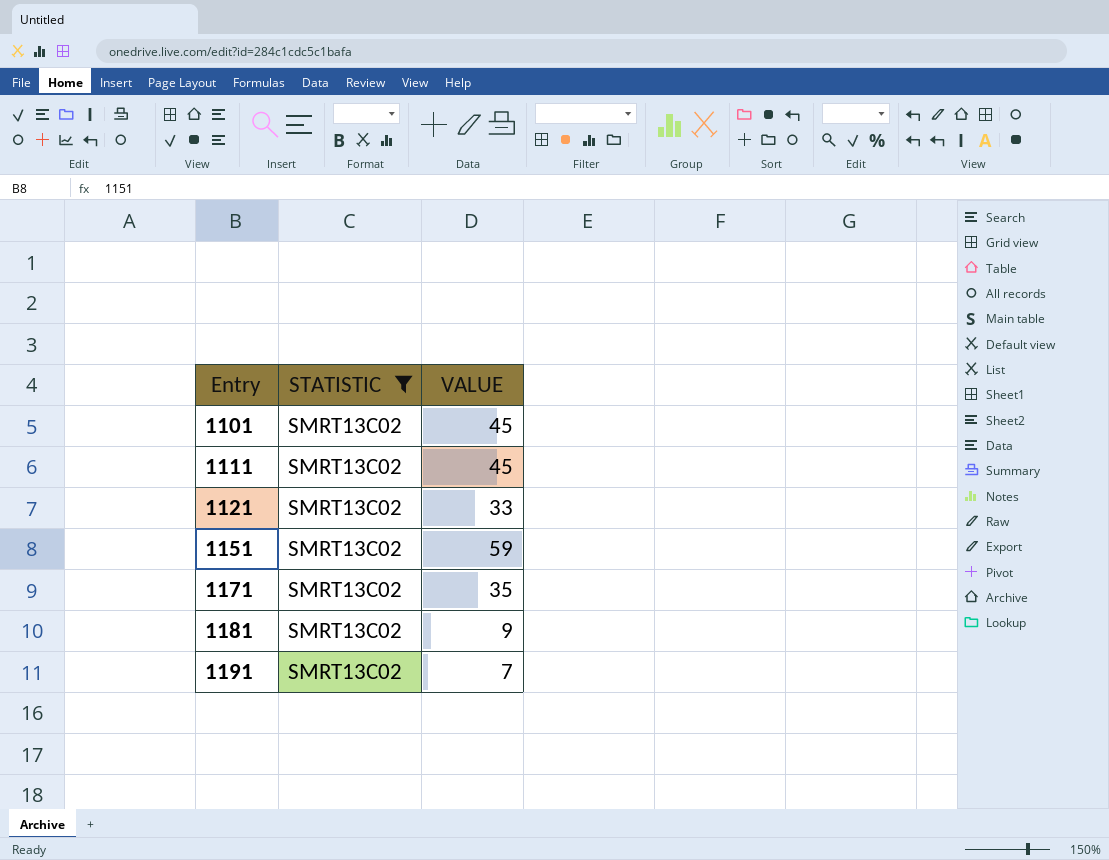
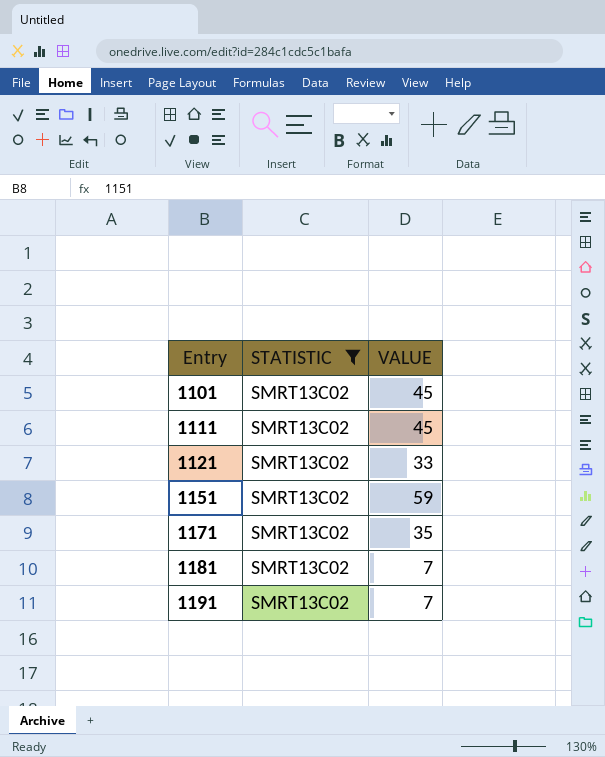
1181 | VALUE: 9 -> 7

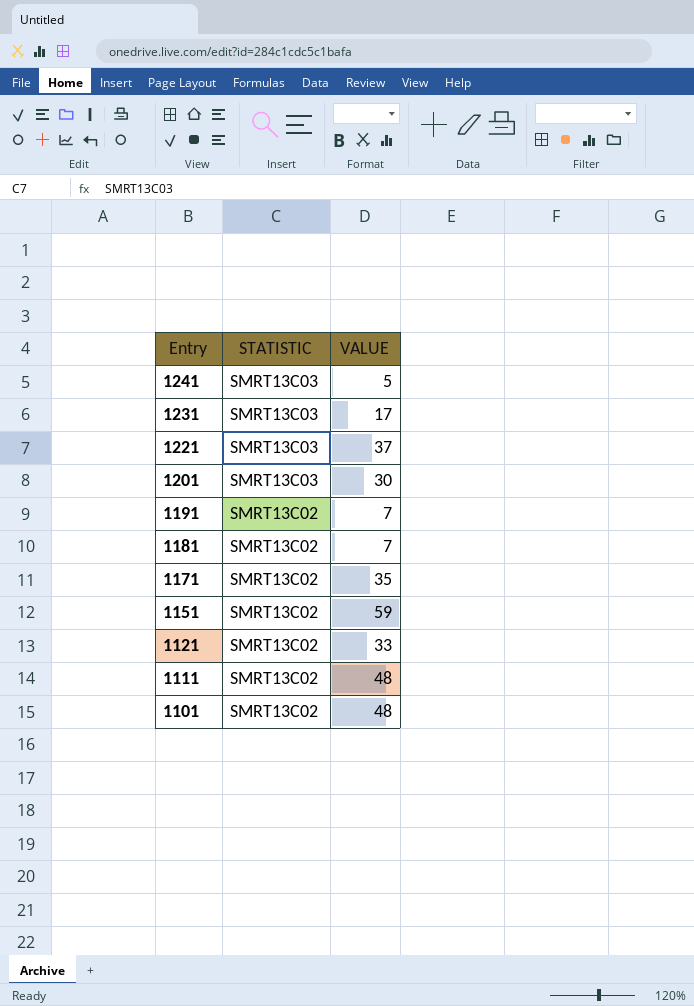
filter: STATISTIC = SMRT13C02 -> none
row order: Entry ascending -> Entry descending
1111 | VALUE: 45 -> 48
1101 | VALUE: 45 -> 48

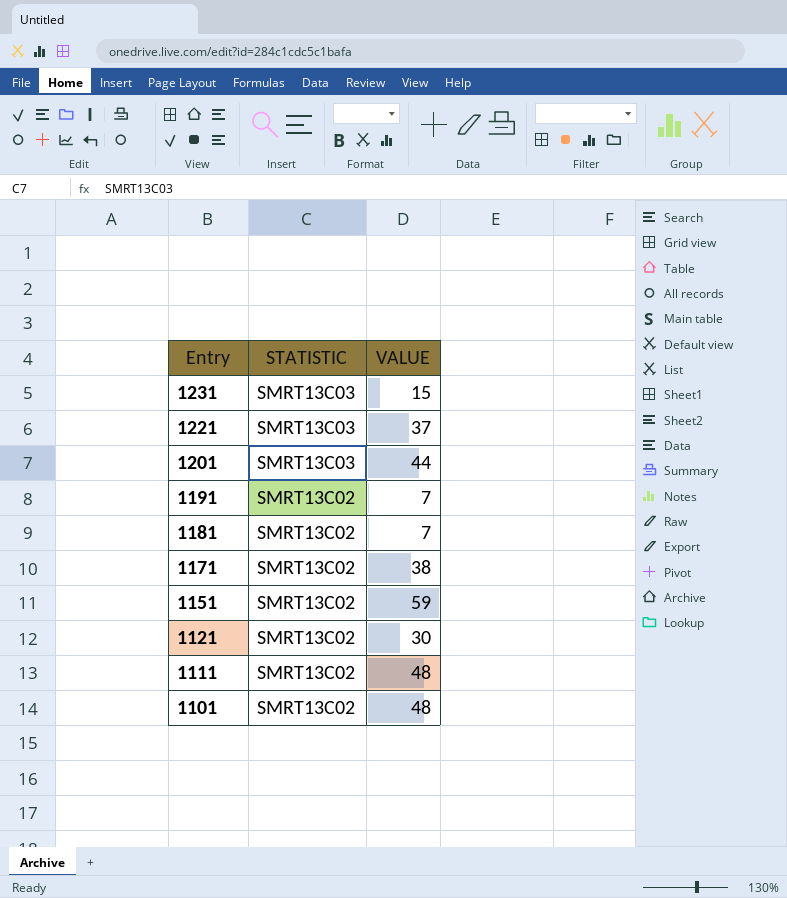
row 1241: SMRT13C03 | 5 -> none
1231 | VALUE: 17 -> 15
1201 | VALUE: 30 -> 44
1171 | VALUE: 35 -> 38
1121 | VALUE: 33 -> 30

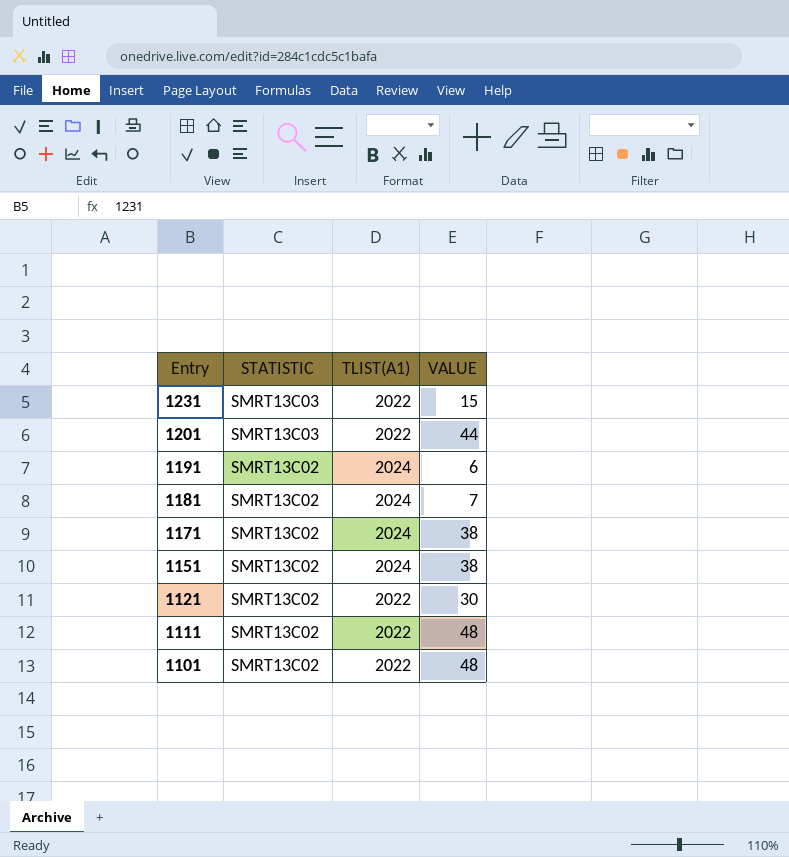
column TLIST(A1) | position: none -> 3
row 1221: SMRT13C03 | 37 -> none
1191 | VALUE: 7 -> 6
1151 | VALUE: 59 -> 38

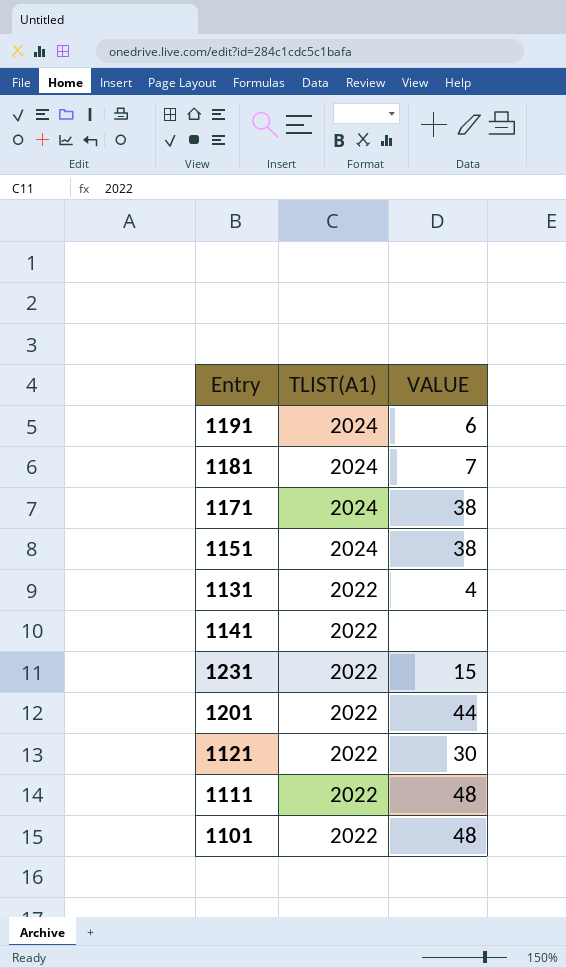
row order: Entry descending -> TLIST(A1) descending
column STATISTIC | position: 2 -> none
row 1131: none -> 2022 | 4
row 1141: none -> 2022 | none

